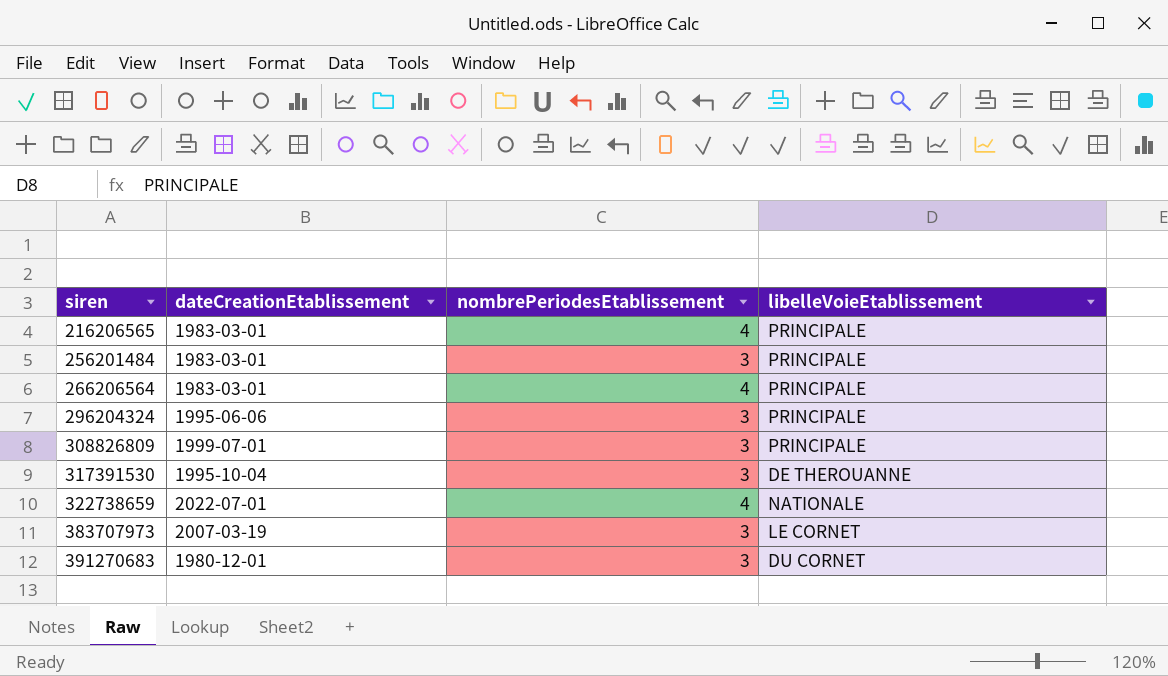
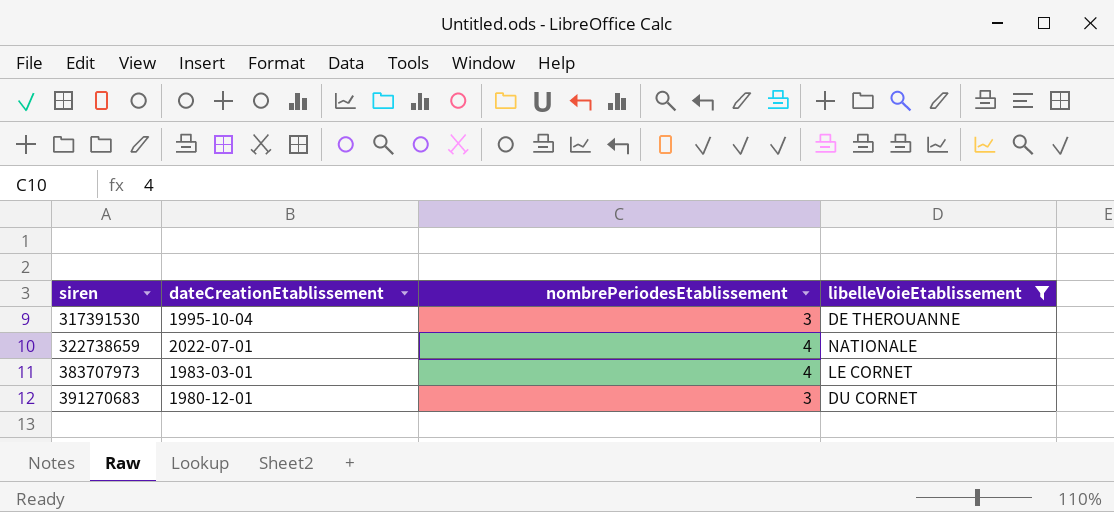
filter: none -> libelleVoieEtablissement != PRINCIPALE
383707973 | dateCreationEtablissement: 2007-03-19 -> 1983-03-01
383707973 | nombrePeriodesEtablissement: 3 -> 4

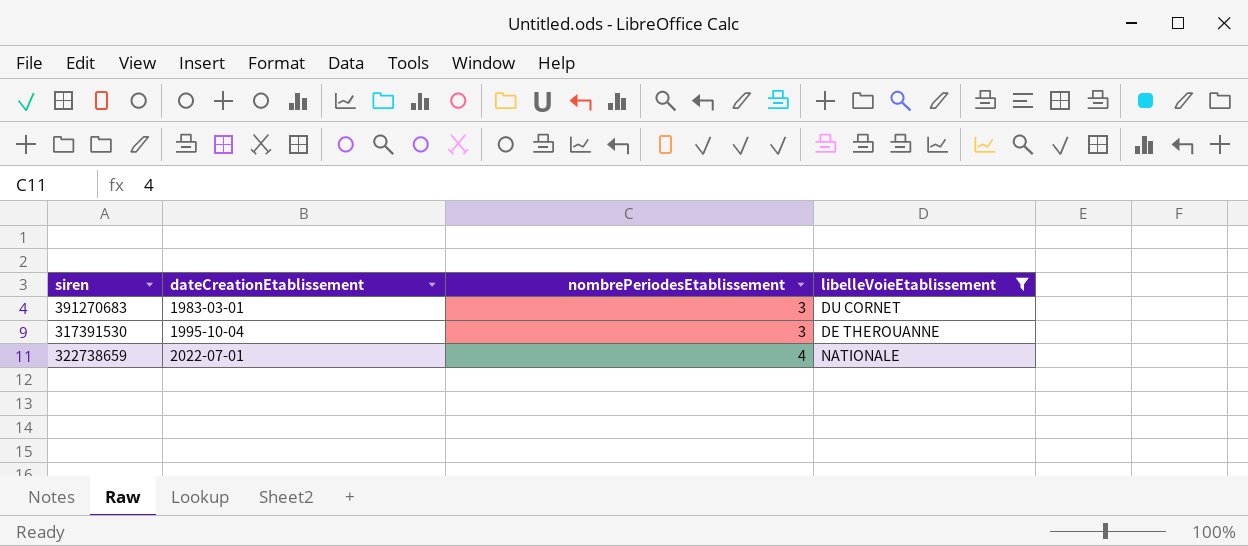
row order: siren ascending -> dateCreationEtablissement ascending
row 383707973: 1983-03-01 | 4 | LE CORNET -> none
391270683 | dateCreationEtablissement: 1980-12-01 -> 1983-03-01

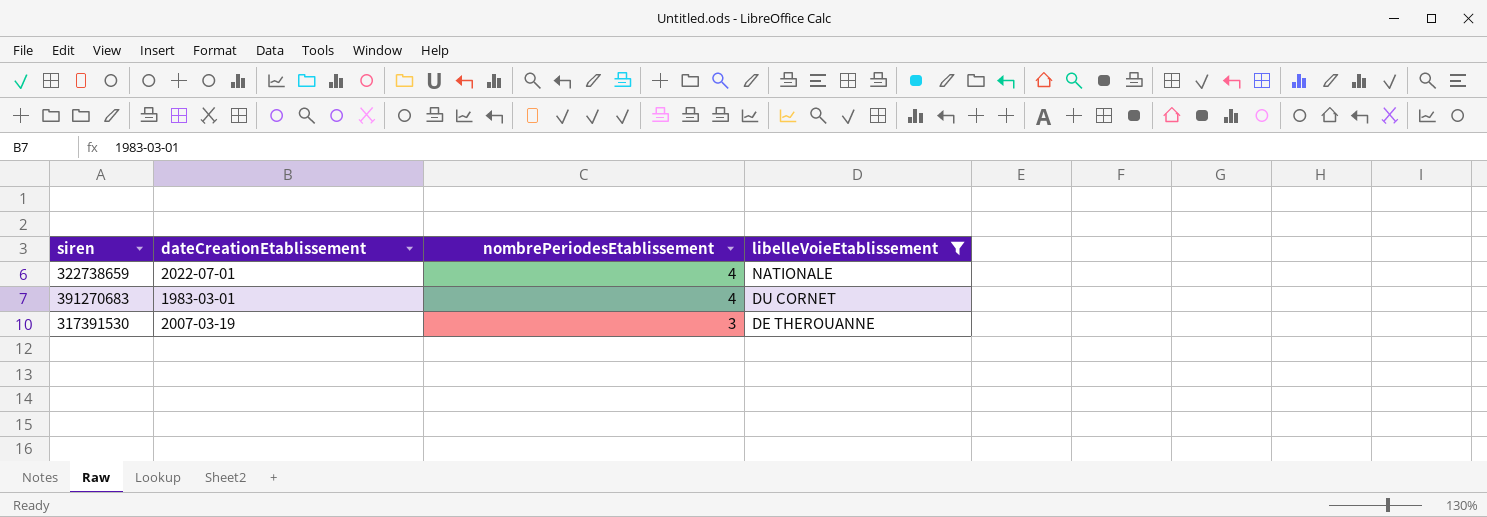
row order: dateCreationEtablissement ascending -> nombrePeriodesEtablissement descending
391270683 | nombrePeriodesEtablissement: 3 -> 4
317391530 | dateCreationEtablissement: 1995-10-04 -> 2007-03-19

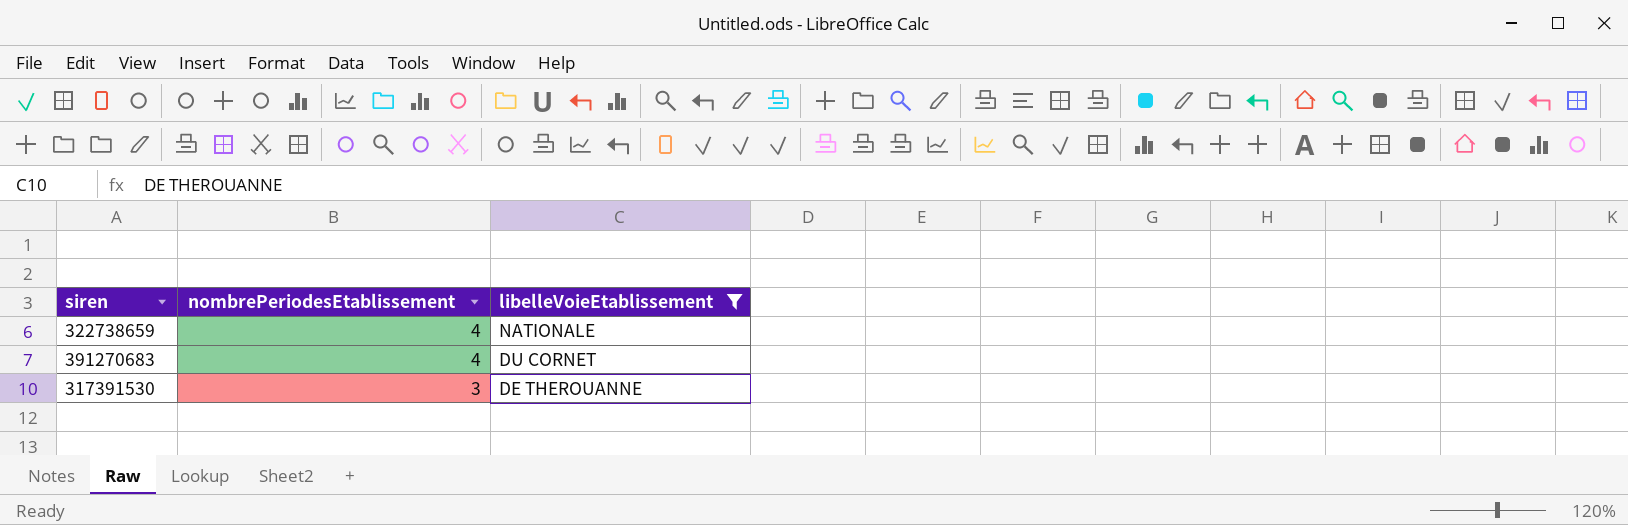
column dateCreationEtablissement | position: 2 -> none

